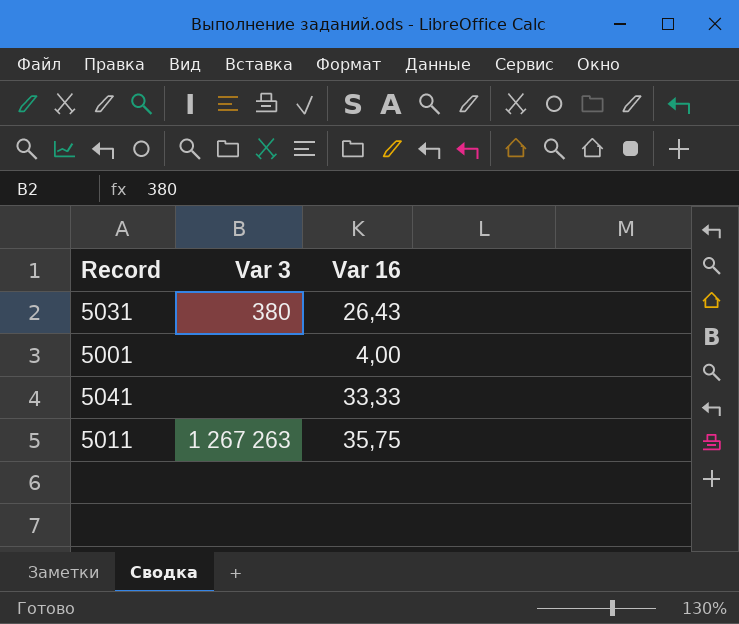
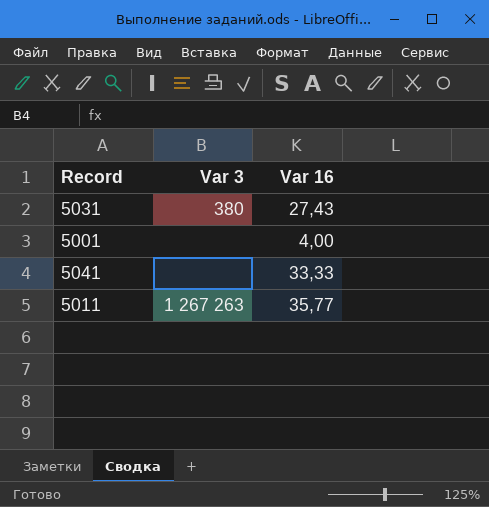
5031 | Var 16: 26,43 -> 27,43
5011 | Var 16: 35,75 -> 35,77

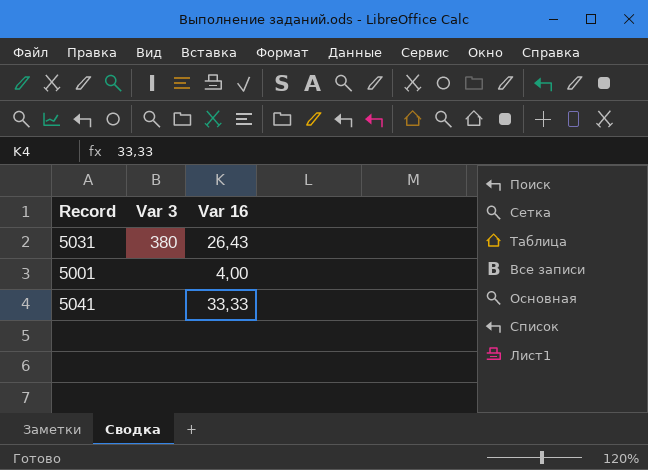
row 5011: 1 267 263 | 35,77 -> none
5031 | Var 16: 27,43 -> 26,43

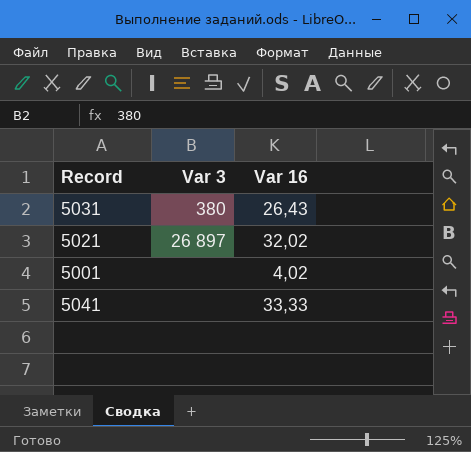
row 5021: none -> 26 897 | 32,02
5001 | Var 16: 4,00 -> 4,02

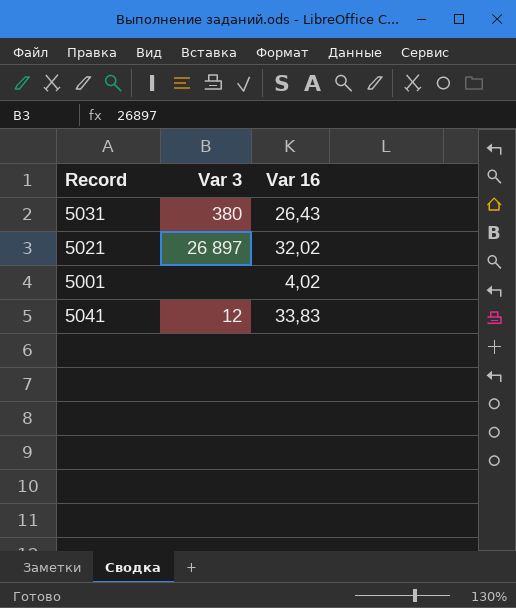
5041 | Var 3: none -> 12
5041 | Var 16: 33,33 -> 33,83

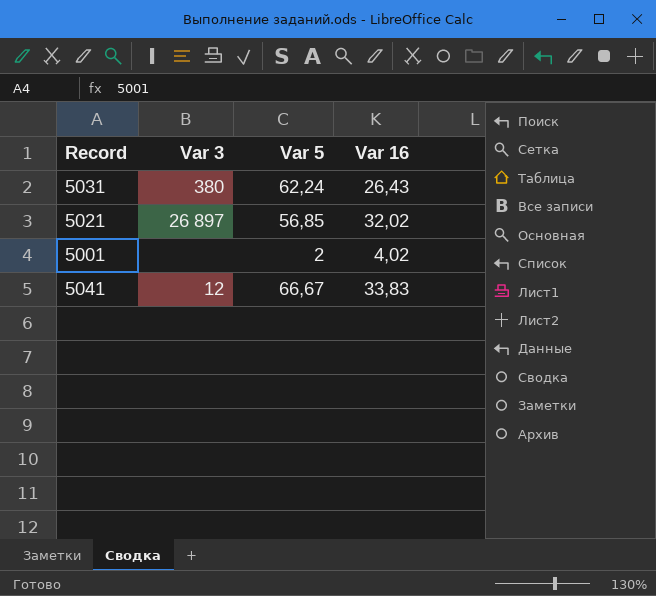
column Var 5 | position: none -> 3

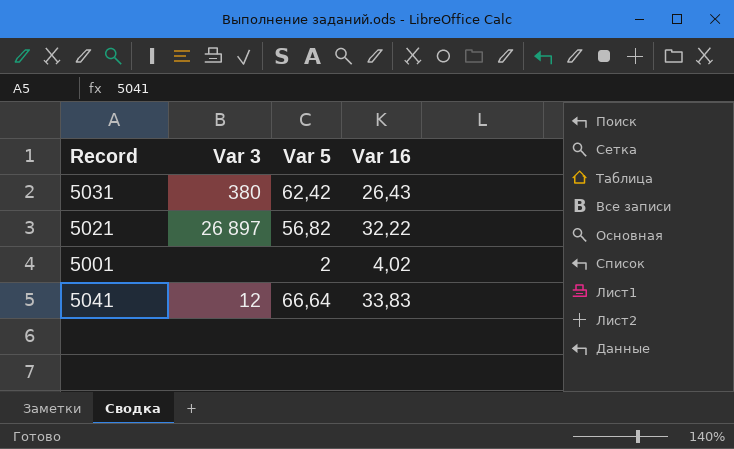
5031 | Var 5: 62,24 -> 62,42
5021 | Var 5: 56,85 -> 56,82
5021 | Var 16: 32,02 -> 32,22
5041 | Var 5: 66,67 -> 66,64

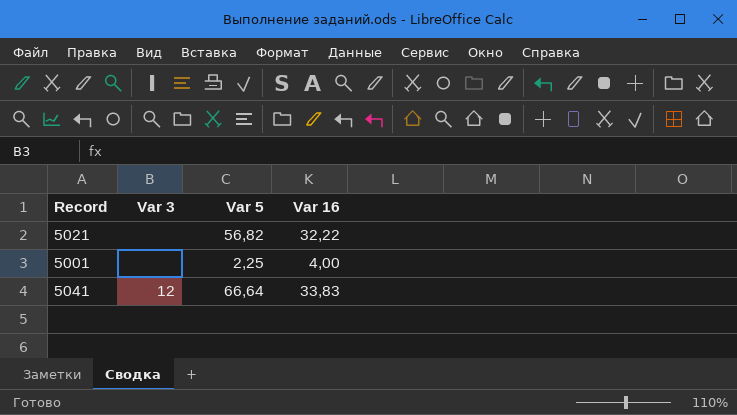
row 5031: 380 | 62,42 | 26,43 -> none
5021 | Var 3: 26 897 -> none
5001 | Var 5: 2 -> 2,25
5001 | Var 16: 4,02 -> 4,00

